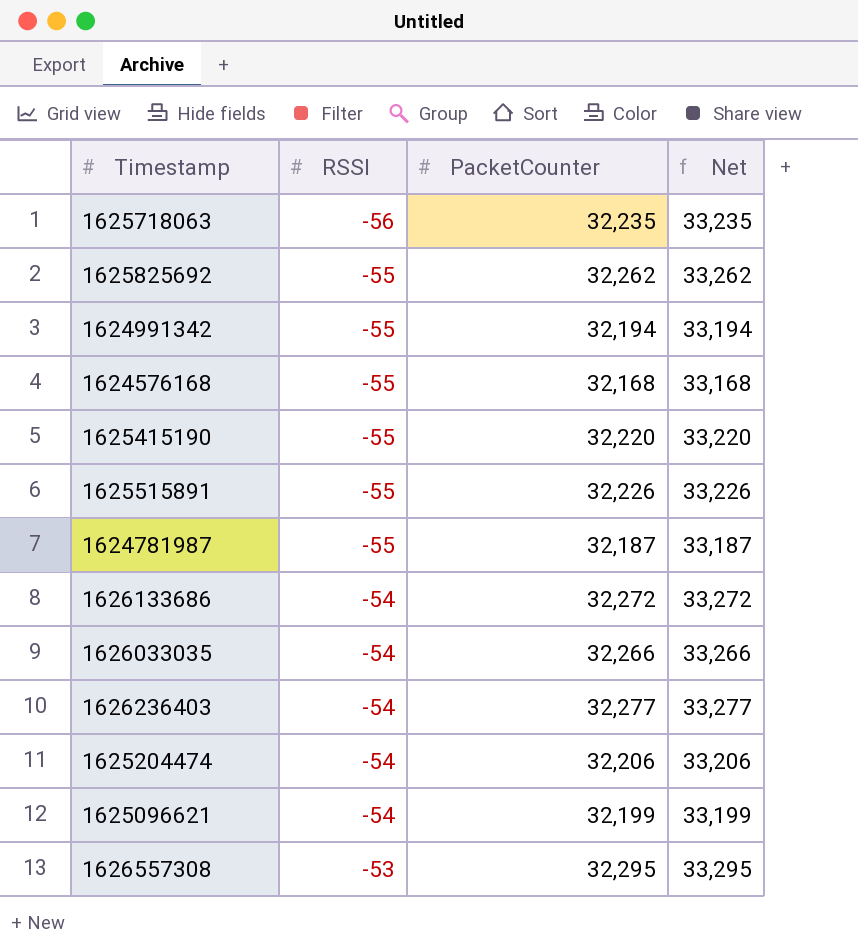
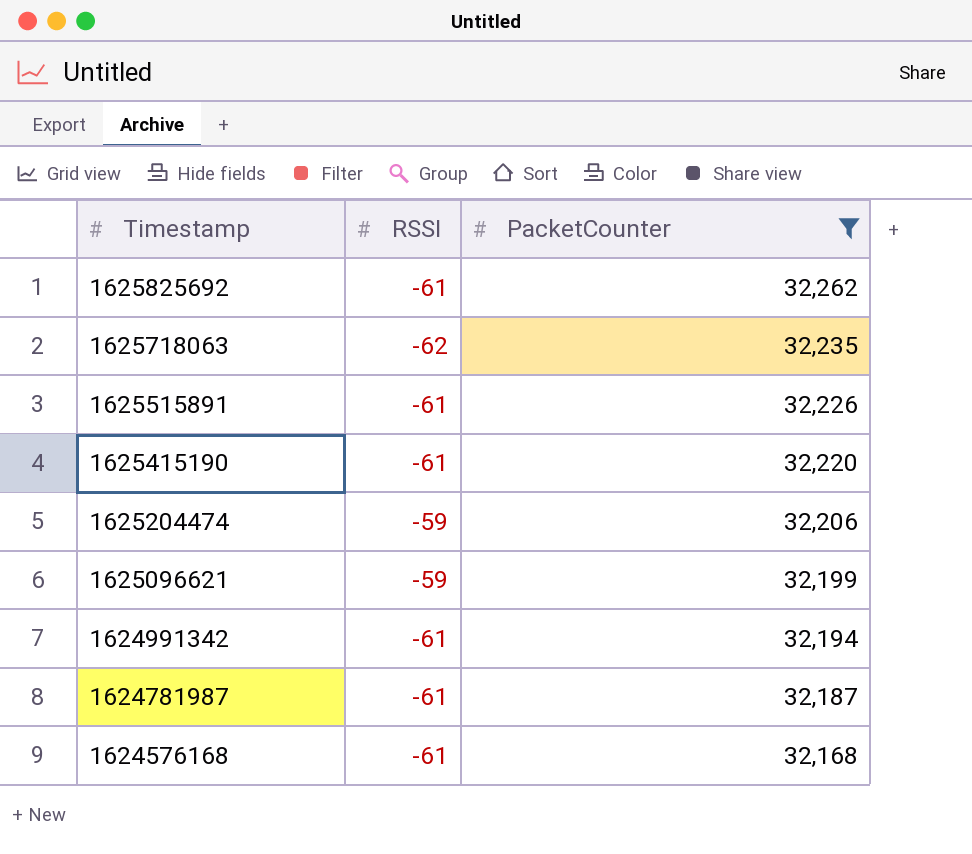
filter: none -> PacketCounter <= 32,262
row order: RSSI ascending -> Timestamp descending
column Net | formula: [PacketCounter] + 1000 -> none
1625825692 | RSSI: -55 -> -61
1625718063 | RSSI: -56 -> -62
1625515891 | RSSI: -55 -> -61
1625415190 | RSSI: -55 -> -61
1625204474 | RSSI: -54 -> -59
1625096621 | RSSI: -54 -> -59
1624991342 | RSSI: -55 -> -61
1624781987 | RSSI: -55 -> -61
1624576168 | RSSI: -55 -> -61

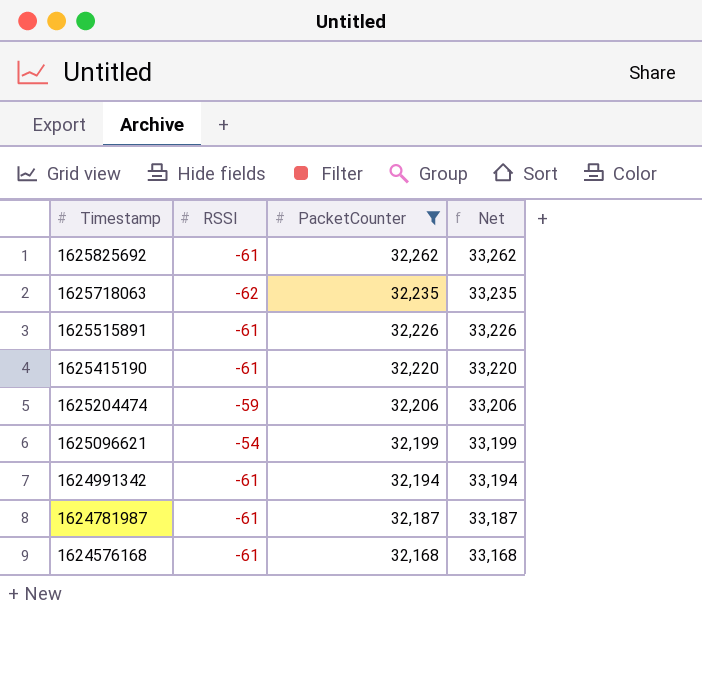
column Net | formula: none -> [PacketCounter] + 1000
1625096621 | RSSI: -59 -> -54

